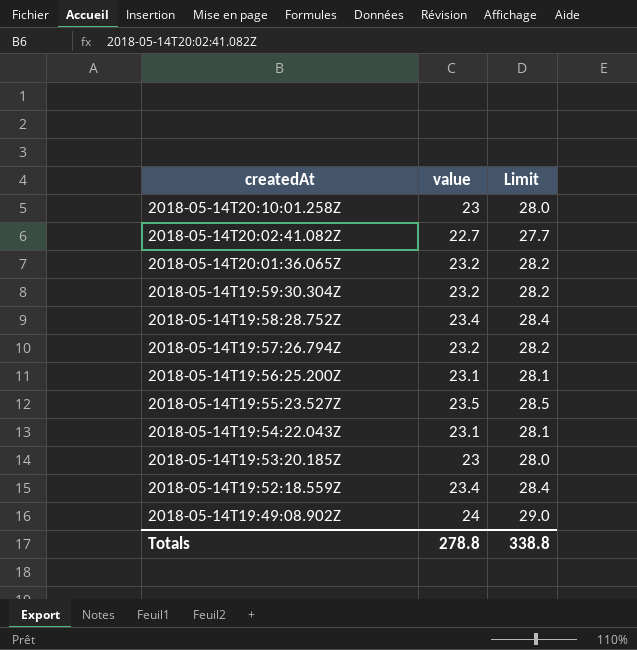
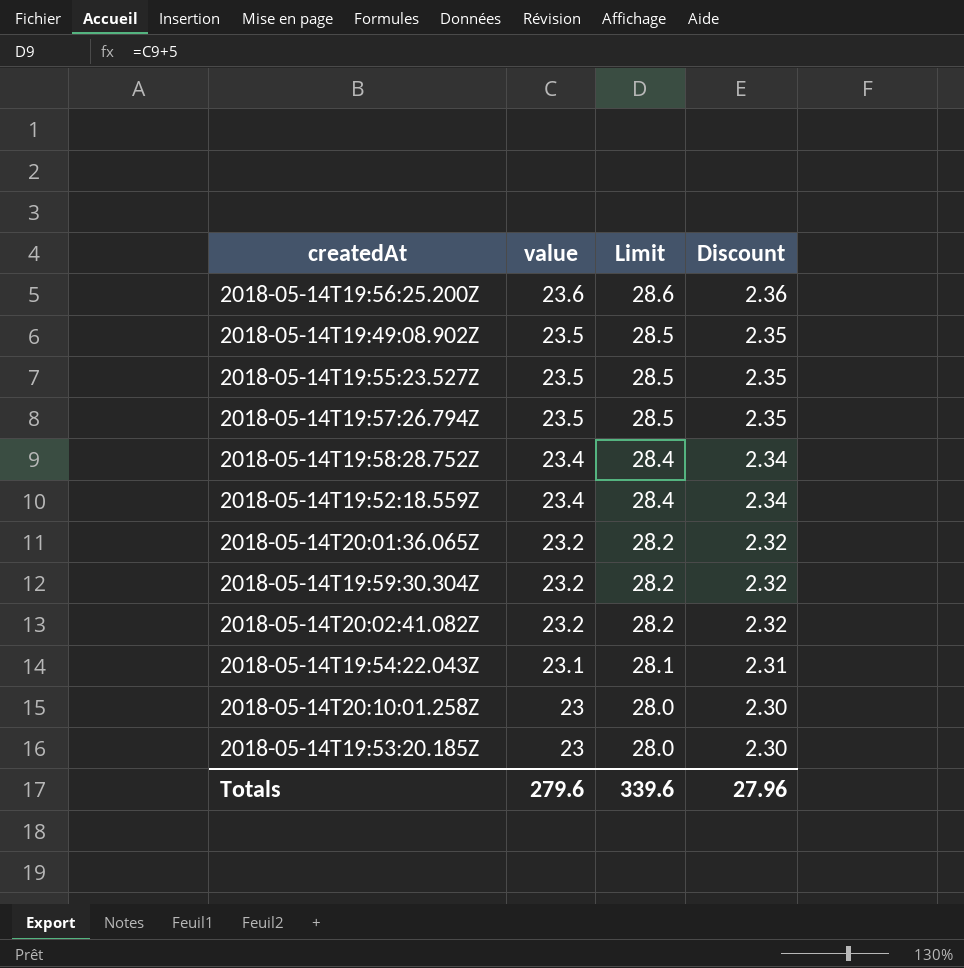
row order: createdAt descending -> value descending
column Discount | formula: none -> [value] * 0.1
2018-05-14T19:56:25.200Z | value: 23.1 -> 23.6
2018-05-14T19:56:25.200Z | Limit: 28.1 -> 28.6
2018-05-14T19:49:08.902Z | value: 24 -> 23.5
2018-05-14T19:49:08.902Z | Limit: 29.0 -> 28.5
2018-05-14T19:57:26.794Z | value: 23.2 -> 23.5
2018-05-14T19:57:26.794Z | Limit: 28.2 -> 28.5
2018-05-14T20:02:41.082Z | value: 22.7 -> 23.2
2018-05-14T20:02:41.082Z | Limit: 27.7 -> 28.2
Totals | value: 278.8 -> 279.6
Totals | Limit: 338.8 -> 339.6

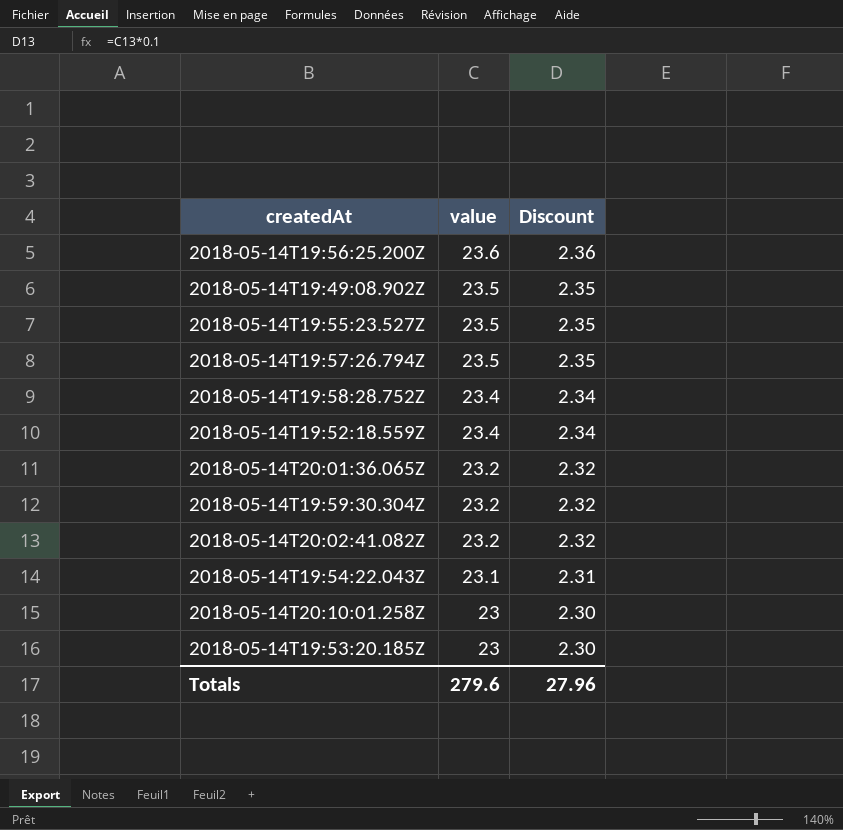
column Limit | formula: [value] + 5 -> none

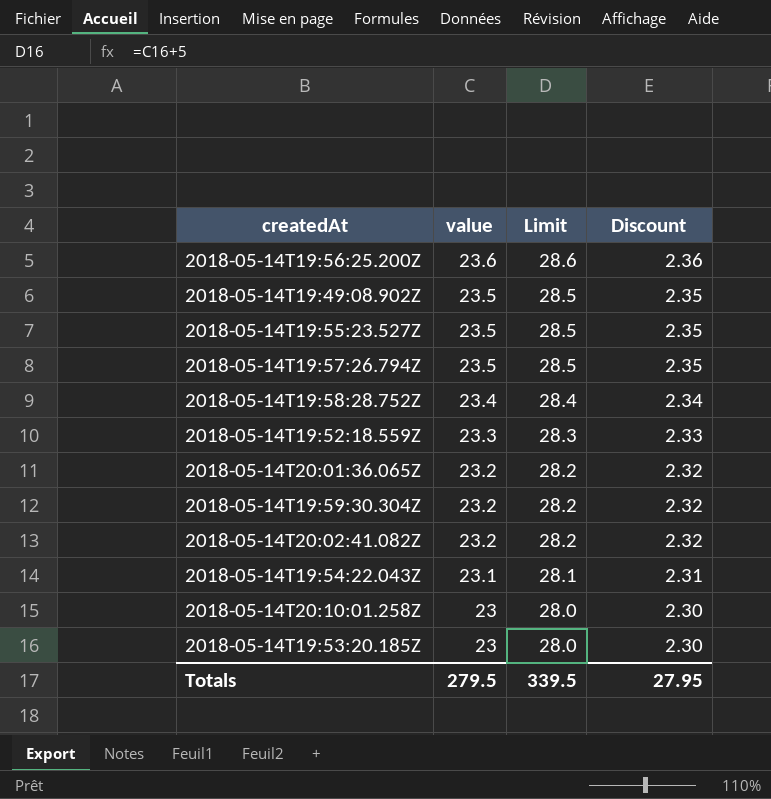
column Limit | formula: none -> [value] + 5
2018-05-14T19:52:18.559Z | value: 23.4 -> 23.3
2018-05-14T19:52:18.559Z | Discount: 2.34 -> 2.33
Totals | value: 279.6 -> 279.5
Totals | Discount: 27.96 -> 27.95

